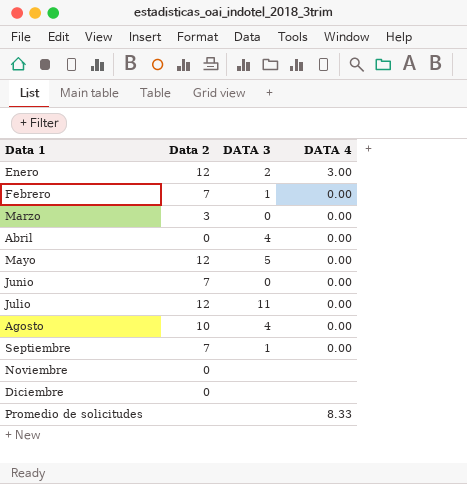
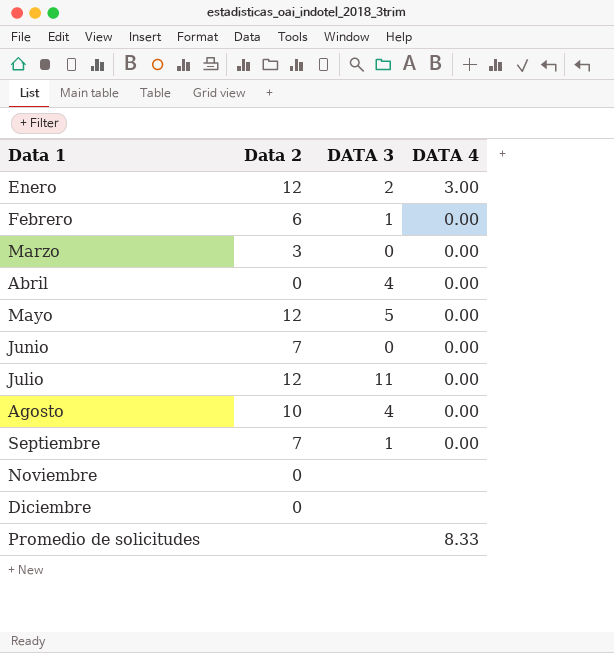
Febrero | Data 2: 7 -> 6

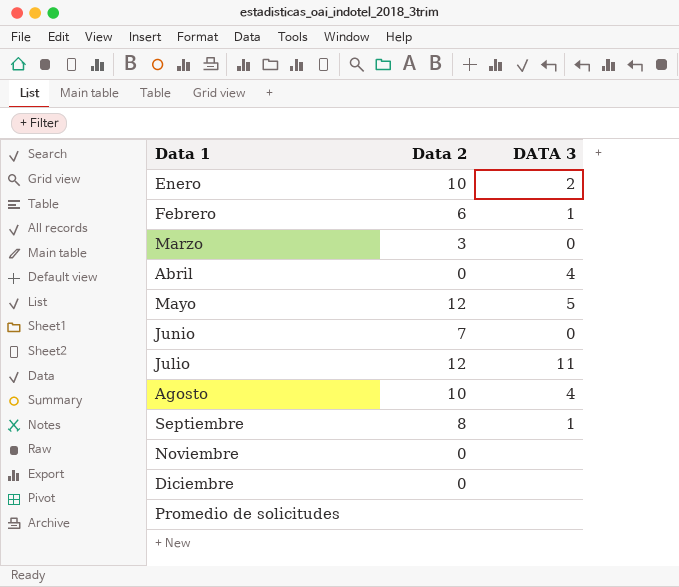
column DATA 4 | position: 4 -> none
Enero | Data 2: 12 -> 10
Septiembre | Data 2: 7 -> 8

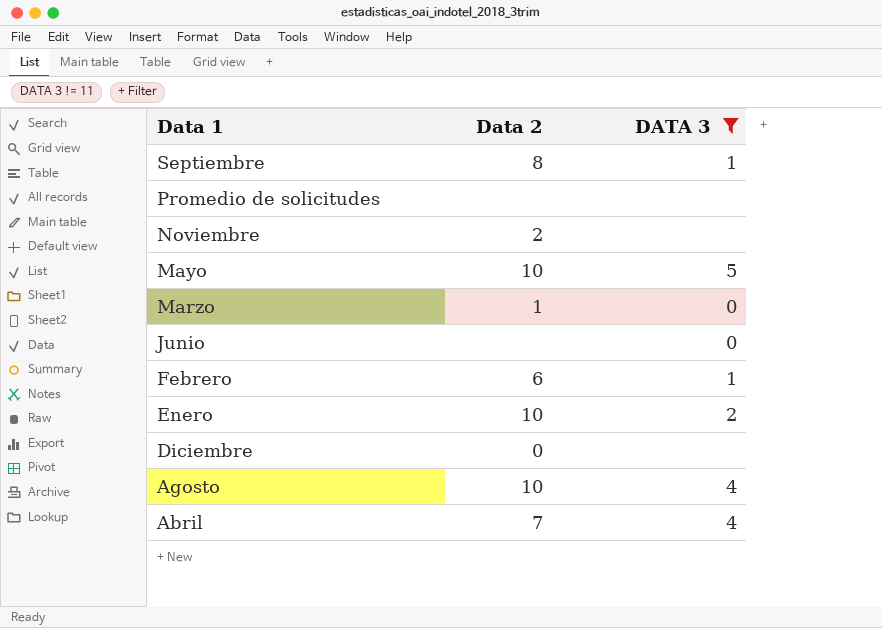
filter: none -> DATA 3 != 11
row order: none -> Data 1 descending
Noviembre | Data 2: 0 -> 2
Mayo | Data 2: 12 -> 10
Marzo | Data 2: 3 -> 1
Junio | Data 2: 7 -> none
Abril | Data 2: 0 -> 7

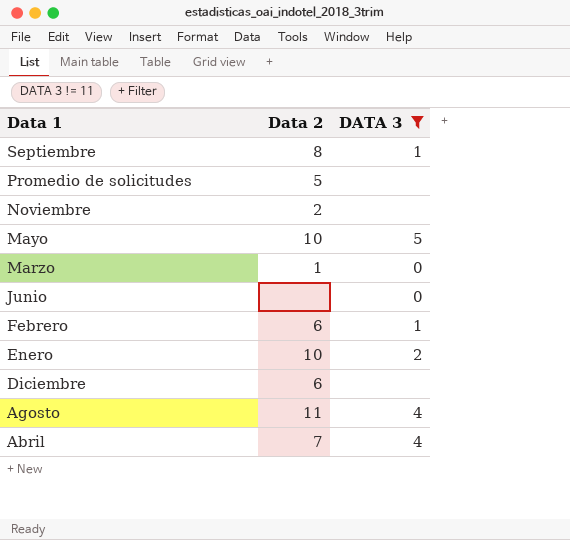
Promedio de solicitudes | Data 2: none -> 5
Diciembre | Data 2: 0 -> 6
Agosto | Data 2: 10 -> 11

